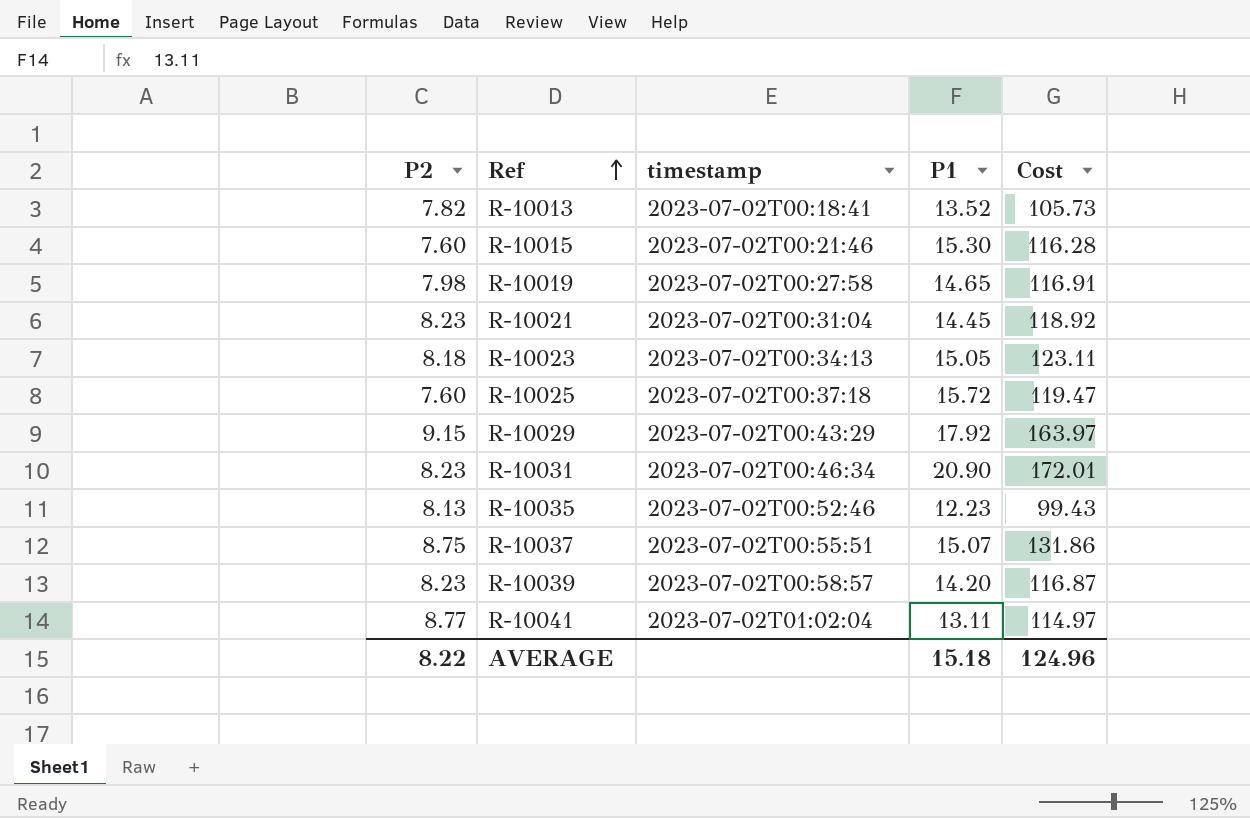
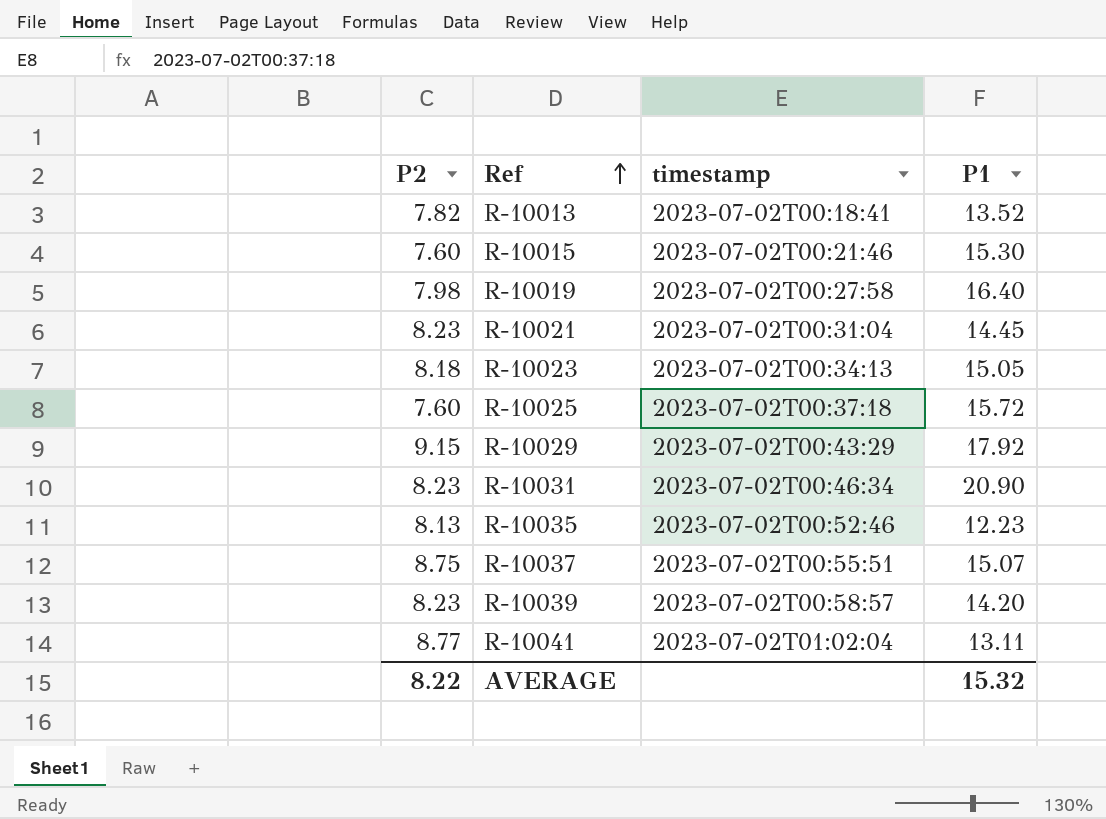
column Cost | formula: [P2] * [P1] -> none
R-10019 | P1: 14.65 -> 16.40
AVERAGE | P1: 15.18 -> 15.32

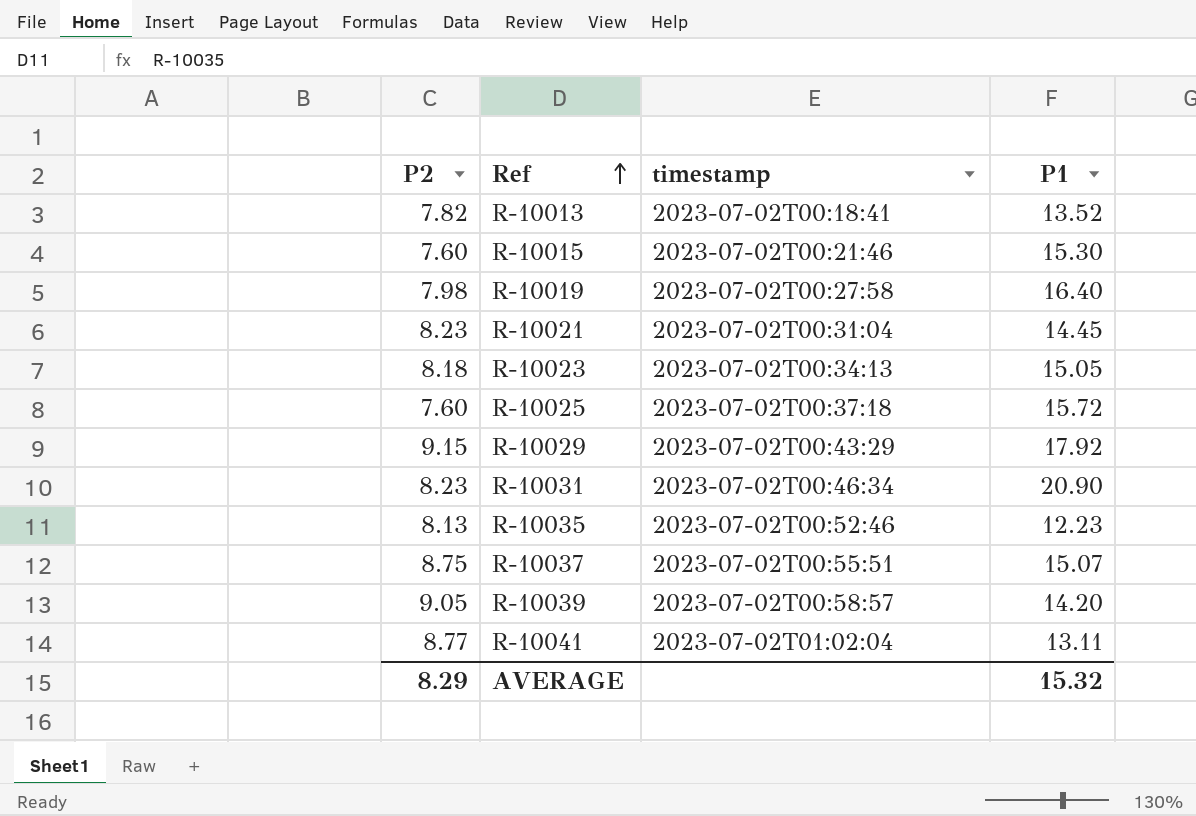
R-10039 | P2: 8.23 -> 9.05
AVERAGE | P2: 8.22 -> 8.29

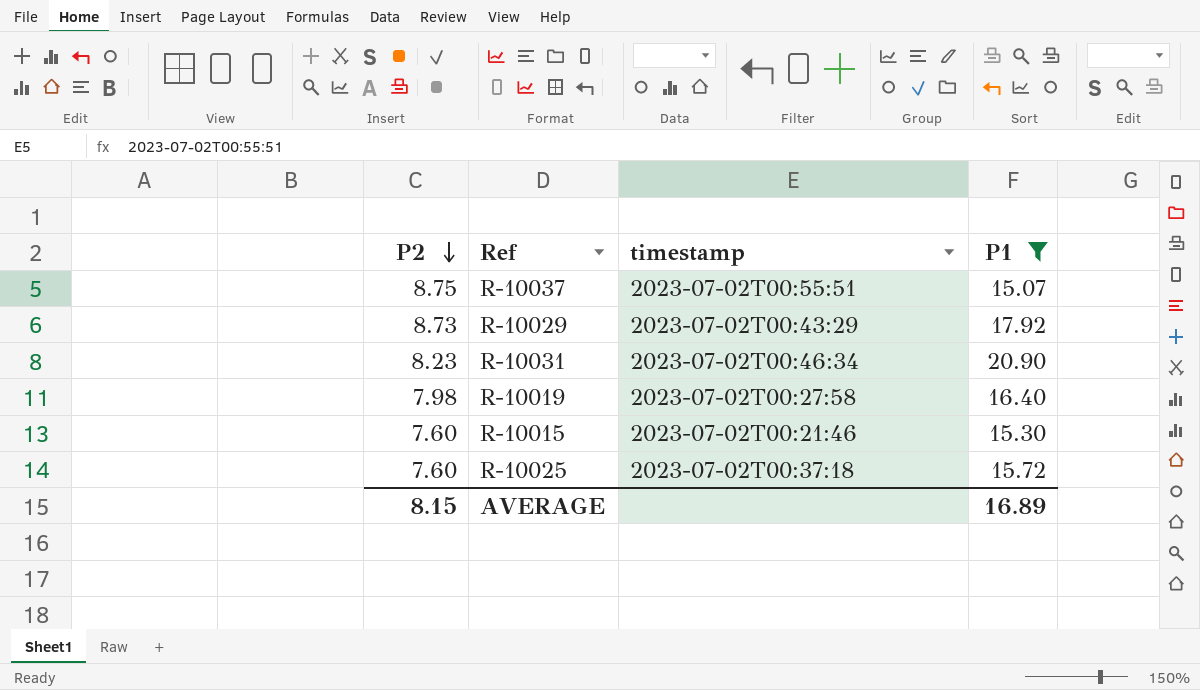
filter: none -> P1 >= 15.07
row order: Ref ascending -> P2 descending
R-10029 | P2: 9.15 -> 8.73
AVERAGE | P2: 8.29 -> 8.15
AVERAGE | P1: 15.32 -> 16.89

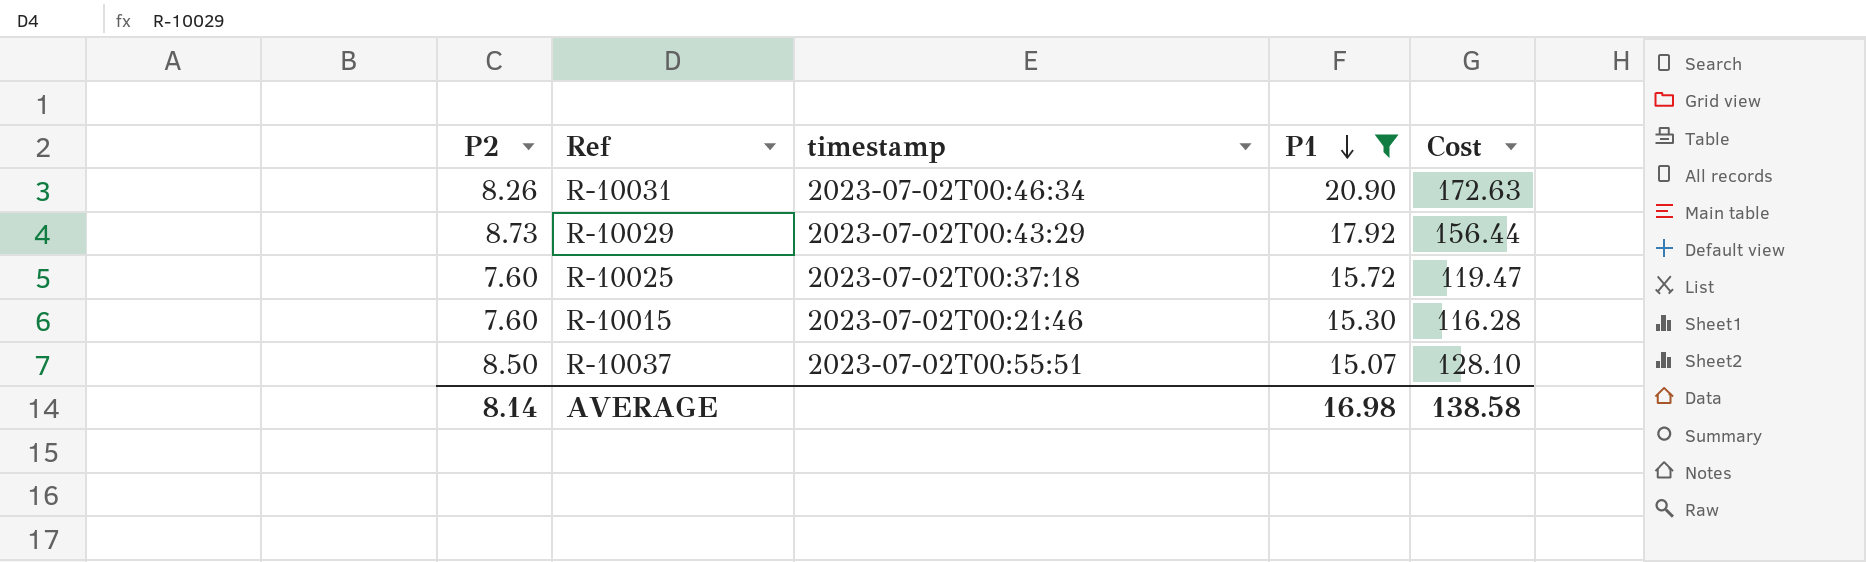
row order: P2 descending -> P1 descending
column Cost | formula: none -> [P2] * [P1]
row R-10019: 7.98 | 2023-07-02T00:27:58 | 16.40 -> none
R-10031 | P2: 8.23 -> 8.26
R-10037 | P2: 8.75 -> 8.50
AVERAGE | P2: 8.15 -> 8.14
AVERAGE | P1: 16.89 -> 16.98

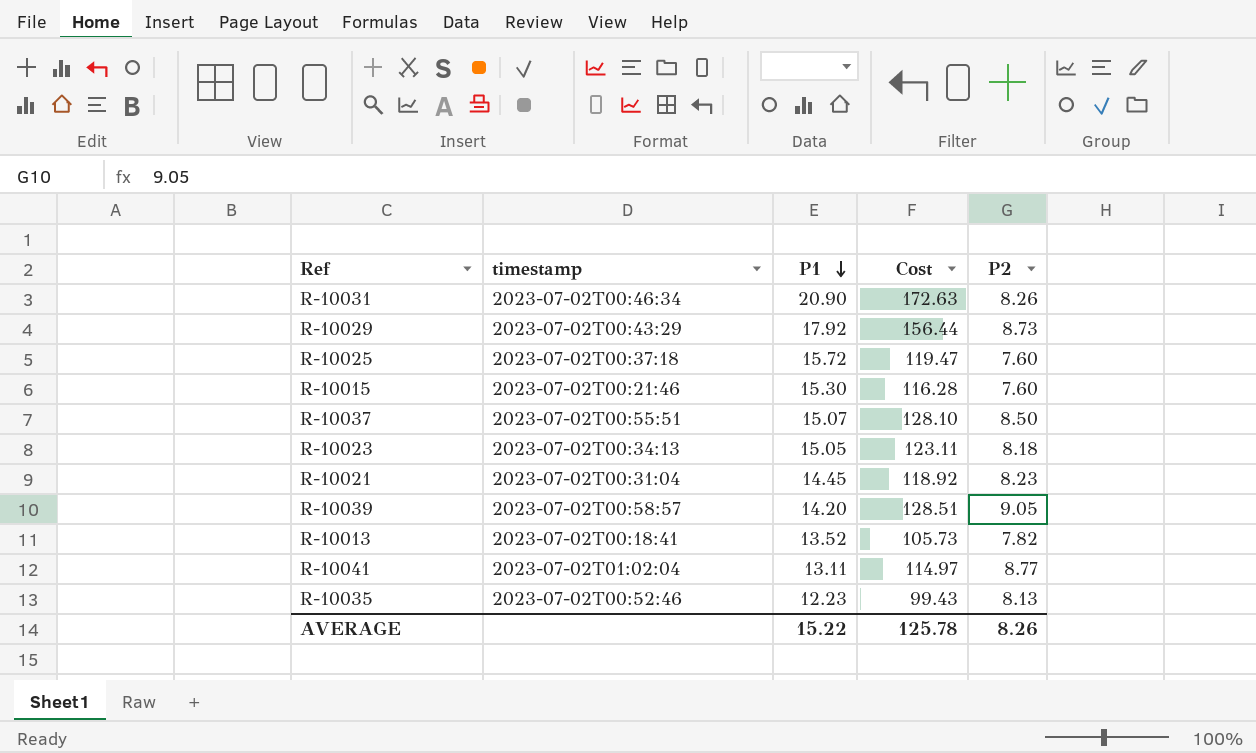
filter: P1 >= 15.07 -> none
column P2 | position: 1 -> 5
AVERAGE | P1: 16.98 -> 15.22
AVERAGE | Cost: 138.58 -> 125.78
AVERAGE | P2: 8.14 -> 8.26

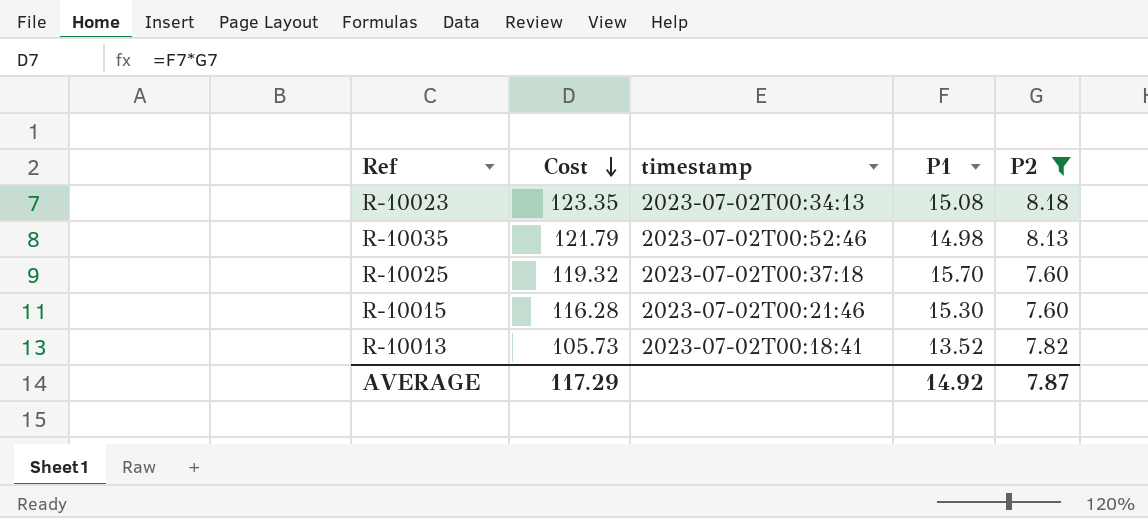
filter: none -> P2 <= 8.18
row order: P1 descending -> Cost descending
column Cost | position: 4 -> 2
R-10023 | Cost: 123.11 -> 123.35
R-10023 | P1: 15.05 -> 15.08
R-10035 | Cost: 99.43 -> 121.79
R-10035 | P1: 12.23 -> 14.98
R-10025 | Cost: 119.47 -> 119.32
R-10025 | P1: 15.72 -> 15.70
AVERAGE | Cost: 125.78 -> 117.29
AVERAGE | P1: 15.22 -> 14.92
AVERAGE | P2: 8.26 -> 7.87

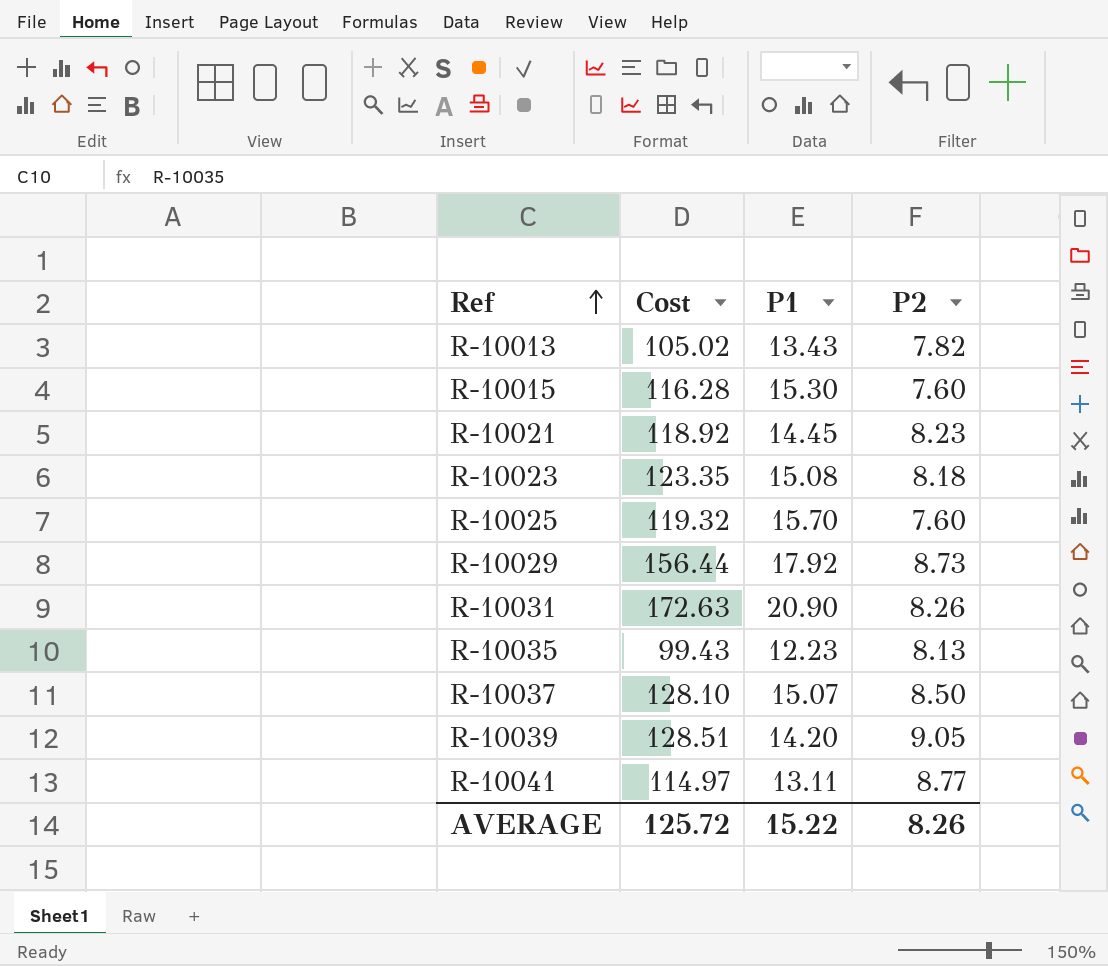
filter: P2 <= 8.18 -> none
row order: Cost descending -> Ref ascending
column timestamp | position: 3 -> none
R-10013 | Cost: 105.73 -> 105.02
R-10013 | P1: 13.52 -> 13.43
R-10035 | Cost: 121.79 -> 99.43
R-10035 | P1: 14.98 -> 12.23
AVERAGE | Cost: 117.29 -> 125.72
AVERAGE | P1: 14.92 -> 15.22
AVERAGE | P2: 7.87 -> 8.26

